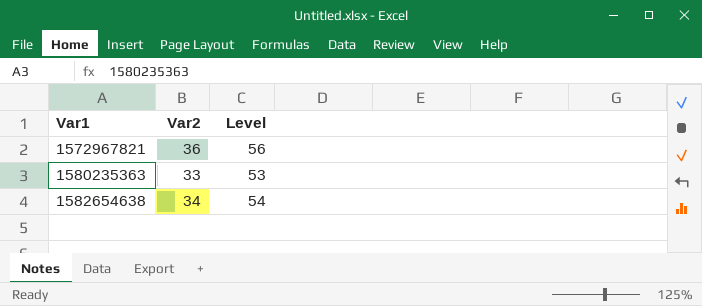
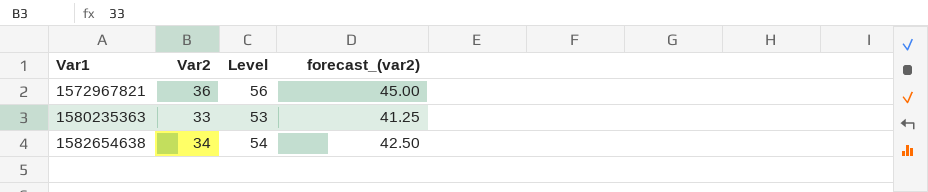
column forecast_(var2) | formula: none -> [Var2] * 1.25

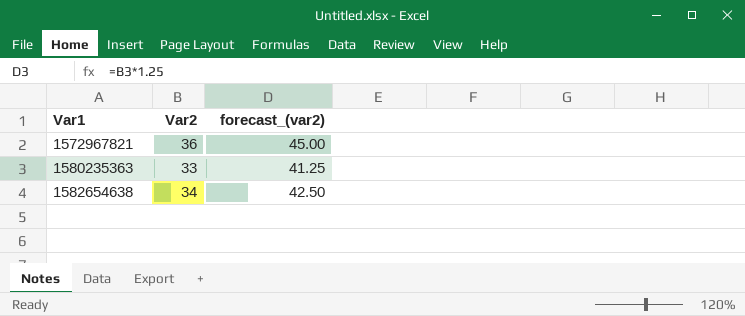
column Level | formula: [Var2] + 20 -> none

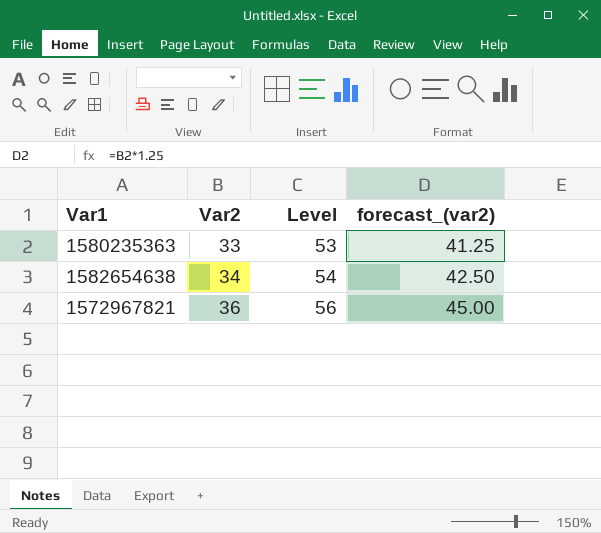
row order: Var1 ascending -> Var2 ascending
column Level | formula: none -> [Var2] + 20

